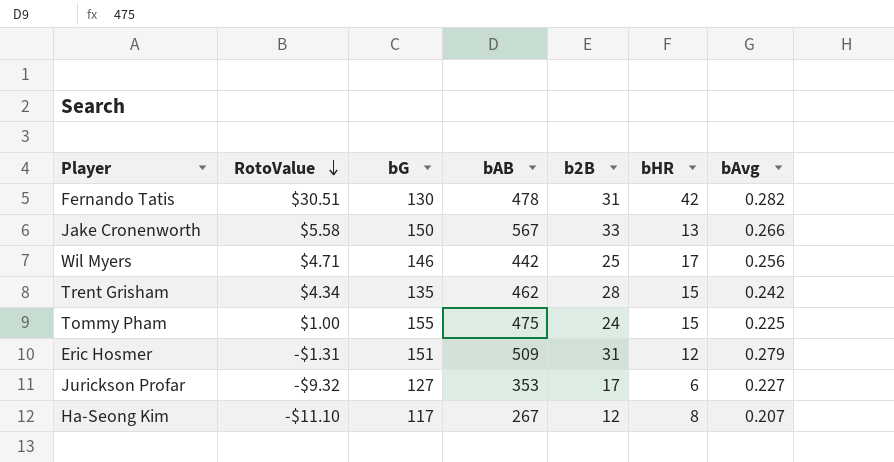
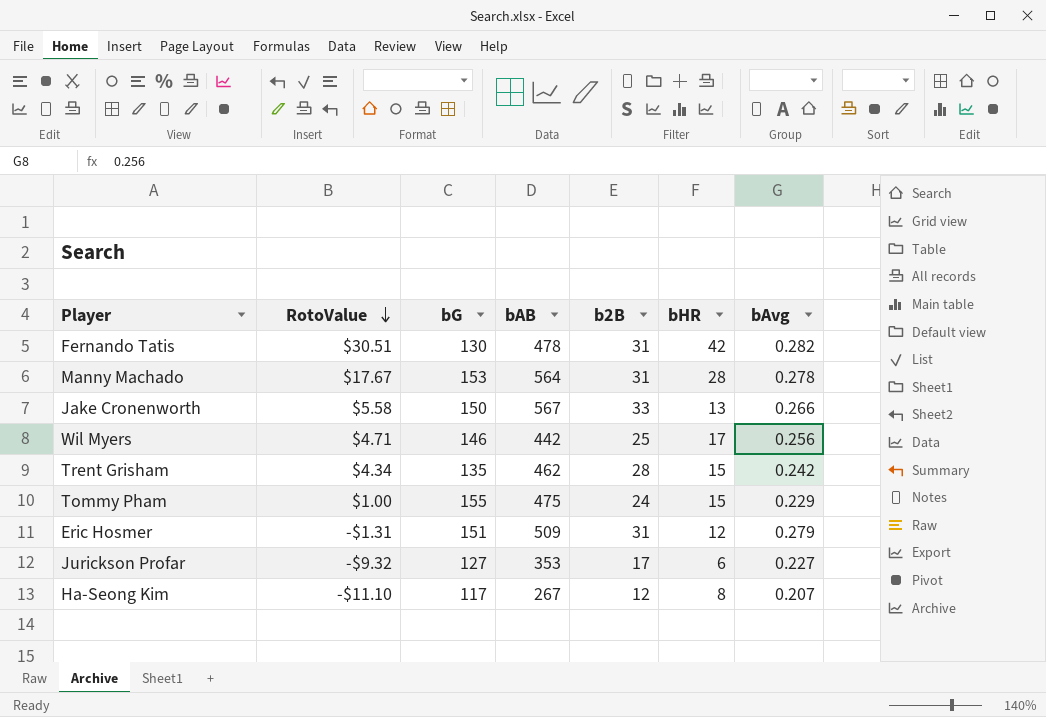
row Manny Machado: none -> $17.67 | 153 | 564 | 31 | 28 | 0.278
Tommy Pham | bAvg: 0.225 -> 0.229

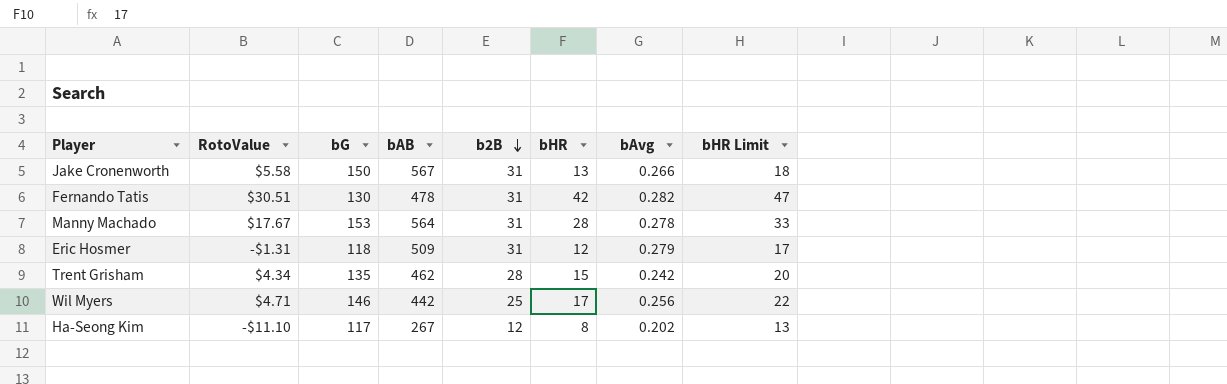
row order: RotoValue descending -> b2B descending
column bHR Limit | formula: none -> [bHR] + 5
row Tommy Pham: $1.00 | 155 | 475 | 24 | 15 | 0.229 -> none
row Jurickson Profar: -$9.32 | 127 | 353 | 17 | 6 | 0.227 -> none
Jake Cronenworth | b2B: 33 -> 31
Eric Hosmer | bG: 151 -> 118
Ha-Seong Kim | bAvg: 0.207 -> 0.202

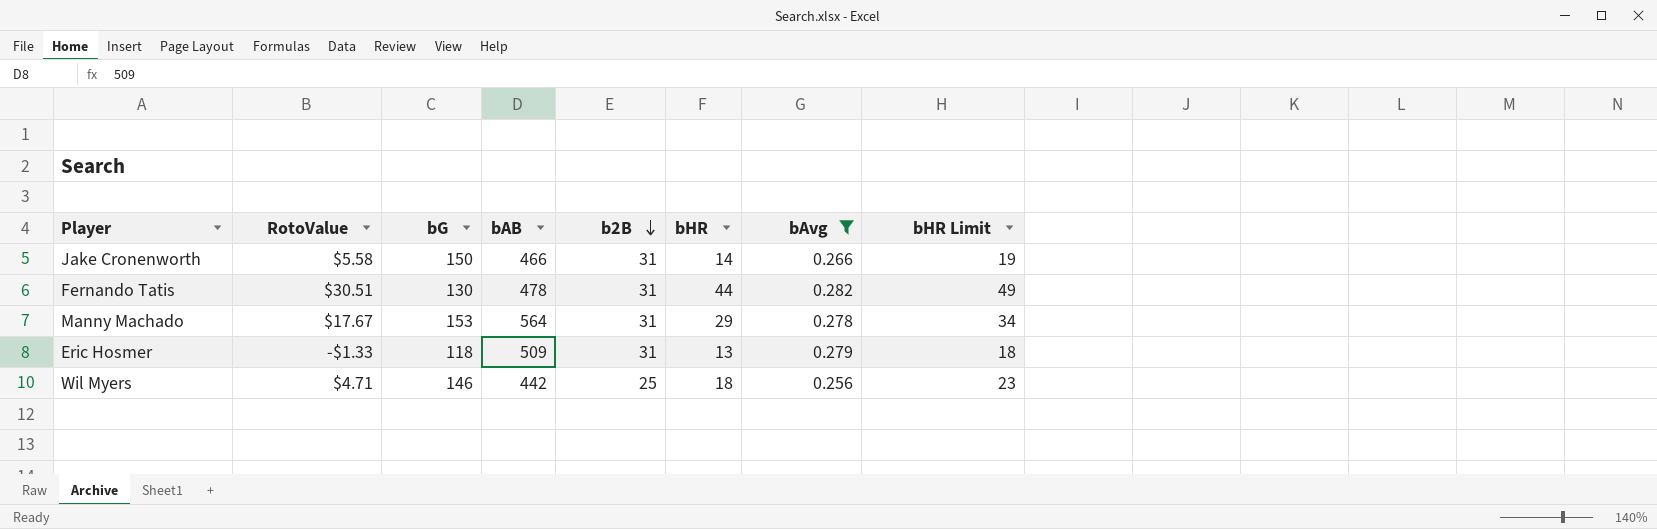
filter: none -> bAvg >= 0.256
Jake Cronenworth | bAB: 567 -> 466
Jake Cronenworth | bHR: 13 -> 14
Jake Cronenworth | bHR Limit: 18 -> 19
Fernando Tatis | bHR: 42 -> 44
Fernando Tatis | bHR Limit: 47 -> 49
Manny Machado | bHR: 28 -> 29
Manny Machado | bHR Limit: 33 -> 34
Eric Hosmer | RotoValue: -$1.31 -> -$1.33
Eric Hosmer | bHR: 12 -> 13
Eric Hosmer | bHR Limit: 17 -> 18
Wil Myers | bHR: 17 -> 18
Wil Myers | bHR Limit: 22 -> 23

